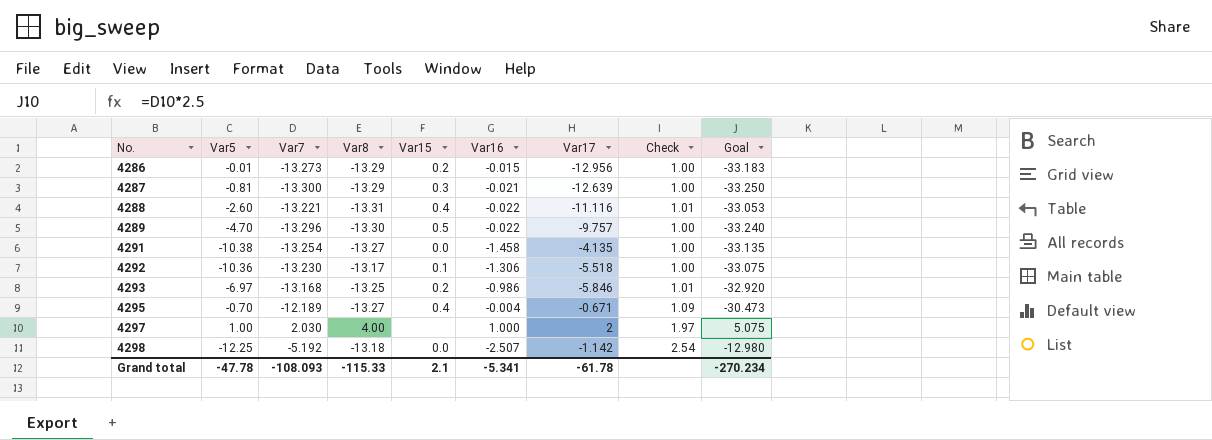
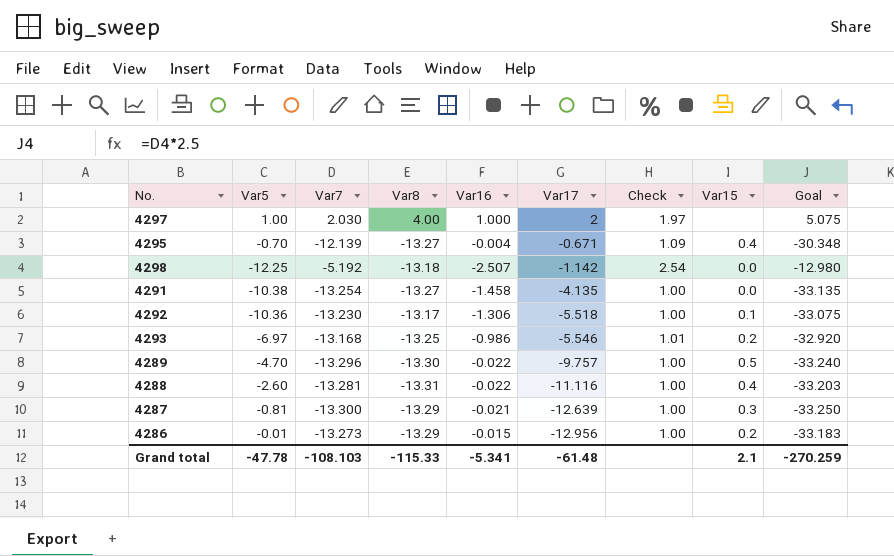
row order: No. ascending -> Var17 descending
column Var15 | position: 5 -> 8
4295 | Var7: -12.189 -> -12.139
4295 | Goal: -30.473 -> -30.348
4293 | Var17: -5.846 -> -5.546
4288 | Var7: -13.221 -> -13.281
4288 | Check: 1.01 -> 1.00
4288 | Goal: -33.053 -> -33.203
Grand total | Var7: -108.093 -> -108.103
Grand total | Var17: -61.78 -> -61.48
Grand total | Goal: -270.234 -> -270.259

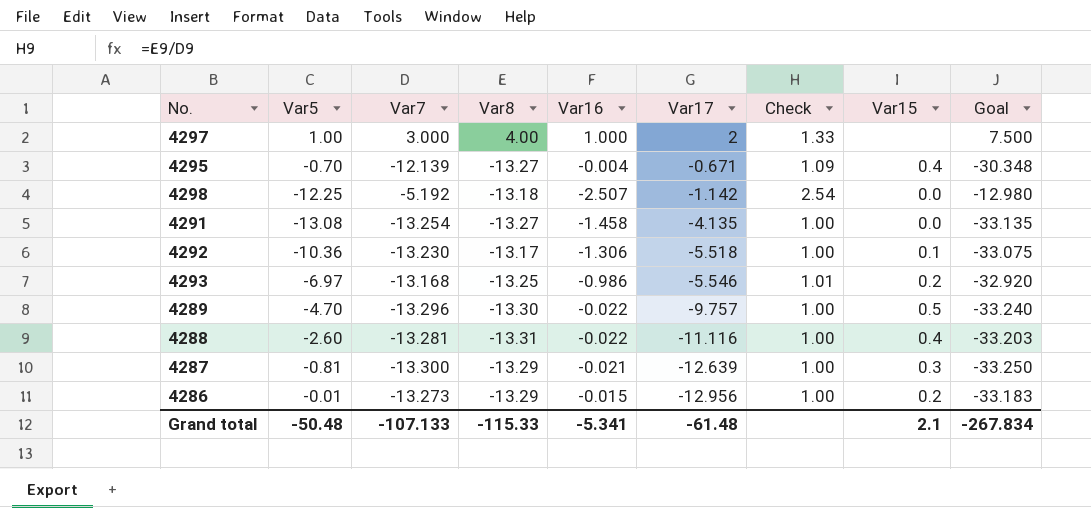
4297 | Var7: 2.030 -> 3.000
4297 | Check: 1.97 -> 1.33
4297 | Goal: 5.075 -> 7.500
4291 | Var5: -10.38 -> -13.08
Grand total | Var5: -47.78 -> -50.48
Grand total | Var7: -108.103 -> -107.133
Grand total | Goal: -270.259 -> -267.834

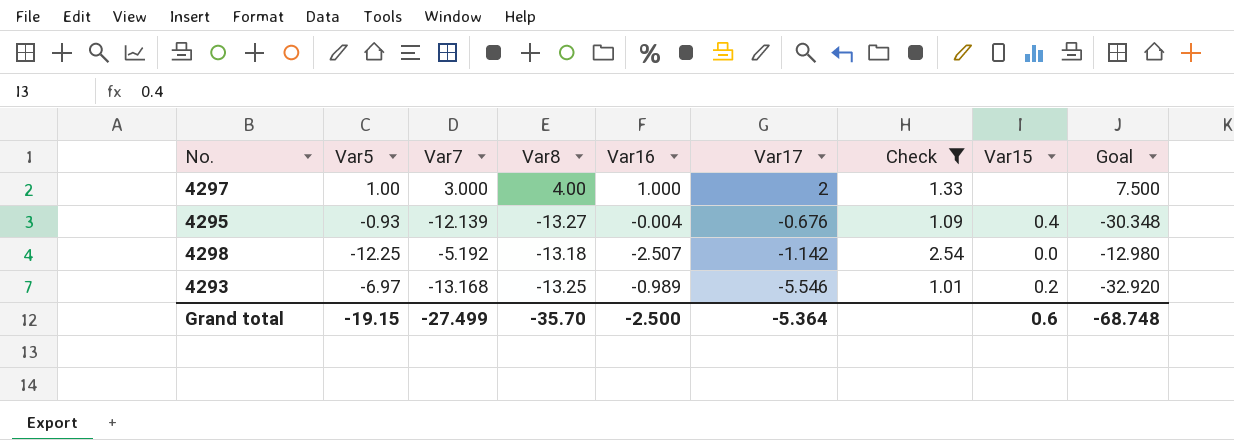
filter: none -> Check != 1.00
4295 | Var5: -0.70 -> -0.93
4295 | Var17: -0.671 -> -0.676
4293 | Var16: -0.986 -> -0.989
Grand total | Var5: -50.48 -> -19.15
Grand total | Var7: -107.133 -> -27.499
Grand total | Var8: -115.33 -> -35.70
Grand total | Var16: -5.341 -> -2.500
Grand total | Var17: -61.48 -> -5.364
Grand total | Var15: 2.1 -> 0.6
Grand total | Goal: -267.834 -> -68.748

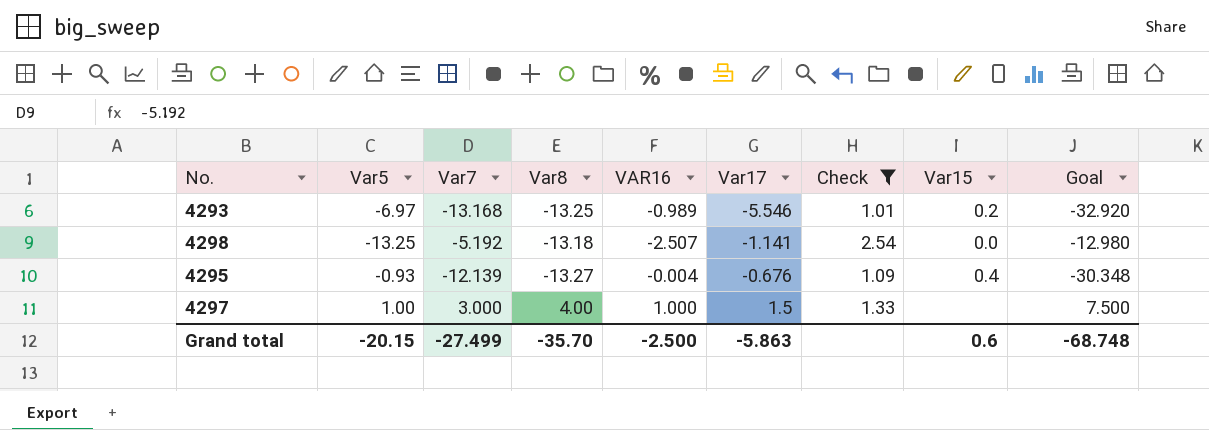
row order: Var17 descending -> Var17 ascending
column name: Var16 -> VAR16
4298 | Var5: -12.25 -> -13.25
4298 | Var17: -1.142 -> -1.141
4297 | Var17: 2 -> 1.5
Grand total | Var5: -19.15 -> -20.15
Grand total | Var17: -5.364 -> -5.863

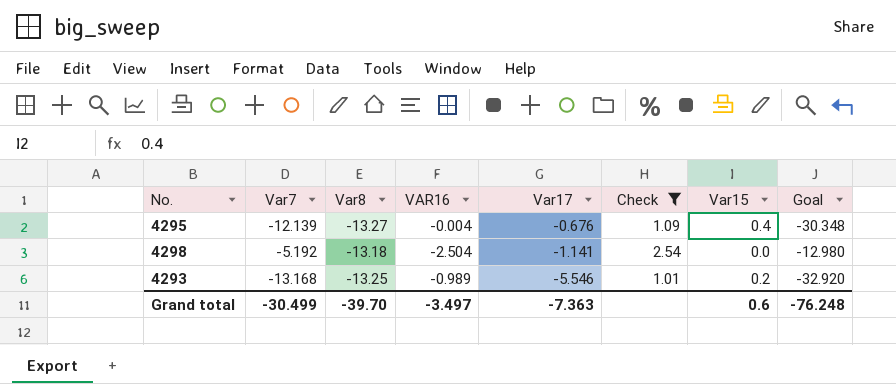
row order: Var17 ascending -> Var17 descending
column Var5 | position: 2 -> none
row 4297: 1.00 | 3.000 | 4.00 | 1.000 | 1.5 | 1.33 | none | 7.500 -> none
4298 | VAR16: -2.507 -> -2.504
Grand total | Var7: -27.499 -> -30.499
Grand total | Var8: -35.70 -> -39.70
Grand total | VAR16: -2.500 -> -3.497
Grand total | Var17: -5.863 -> -7.363
Grand total | Goal: -68.748 -> -76.248

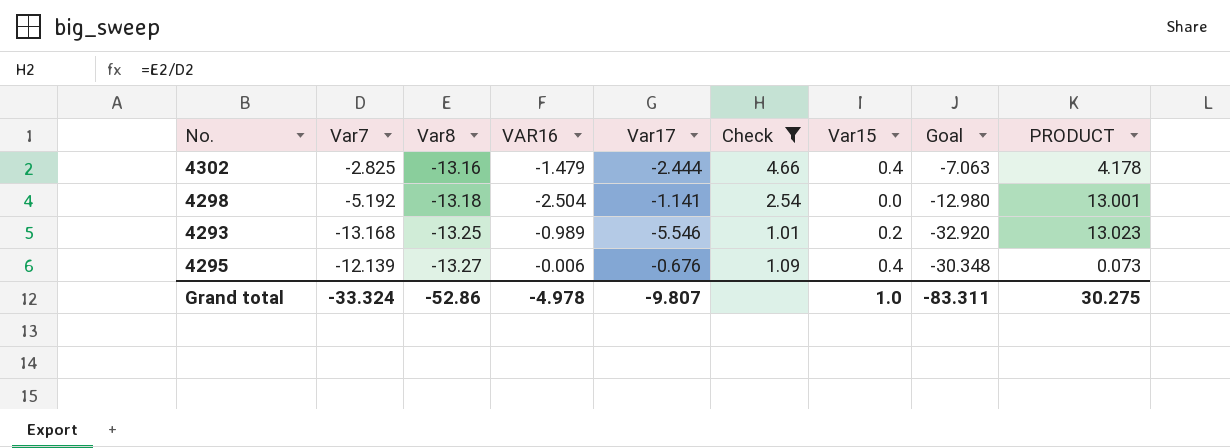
row order: Var17 descending -> Var8 descending
column PRODUCT | formula: none -> [Var7] * [VAR16]
row 4302: none -> -2.825 | -13.16 | -1.479 | -2.444 | 4.66 | 0.4 | -7.063 | 4.178
4295 | VAR16: -0.004 -> -0.006
Grand total | Var7: -30.499 -> -33.324
Grand total | Var8: -39.70 -> -52.86
Grand total | VAR16: -3.497 -> -4.978
Grand total | Var17: -7.363 -> -9.807
Grand total | Var15: 0.6 -> 1.0
Grand total | Goal: -76.248 -> -83.311

